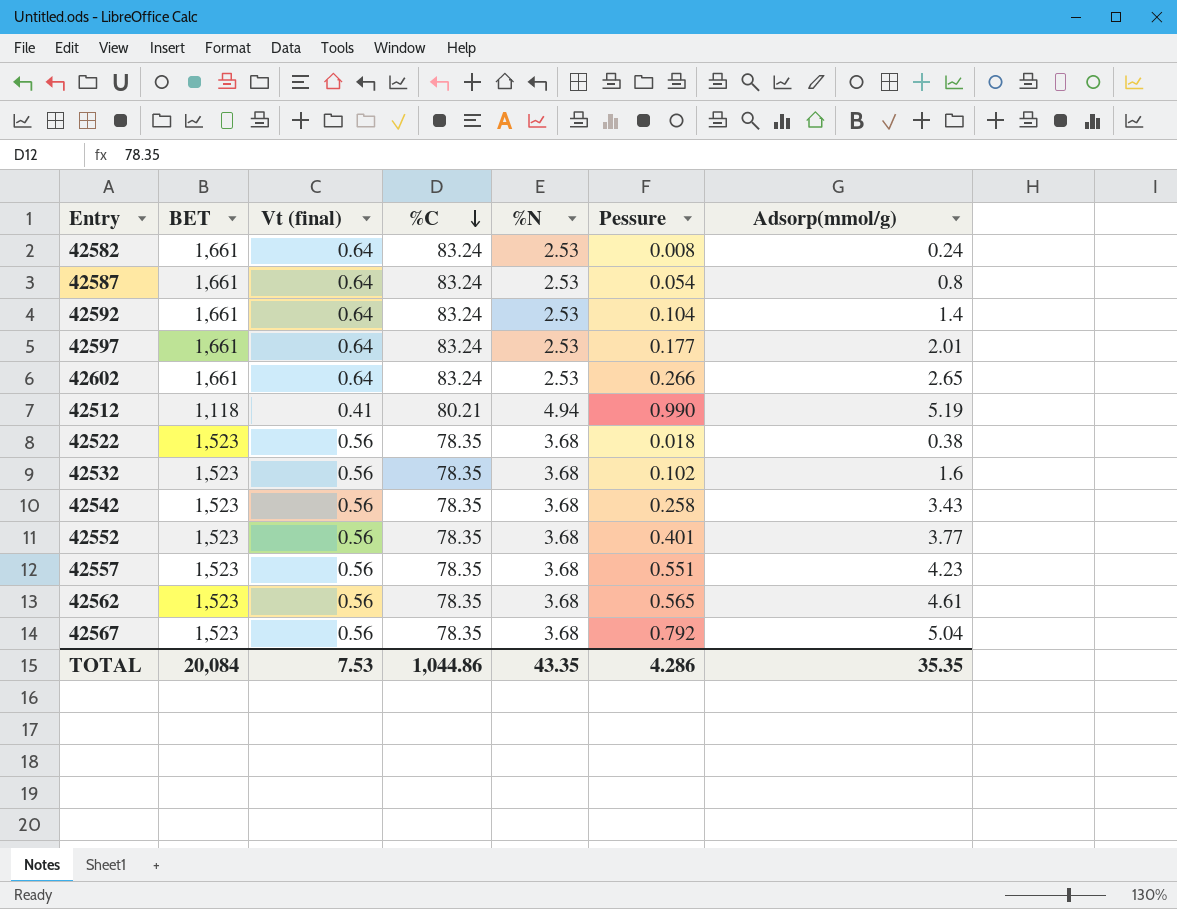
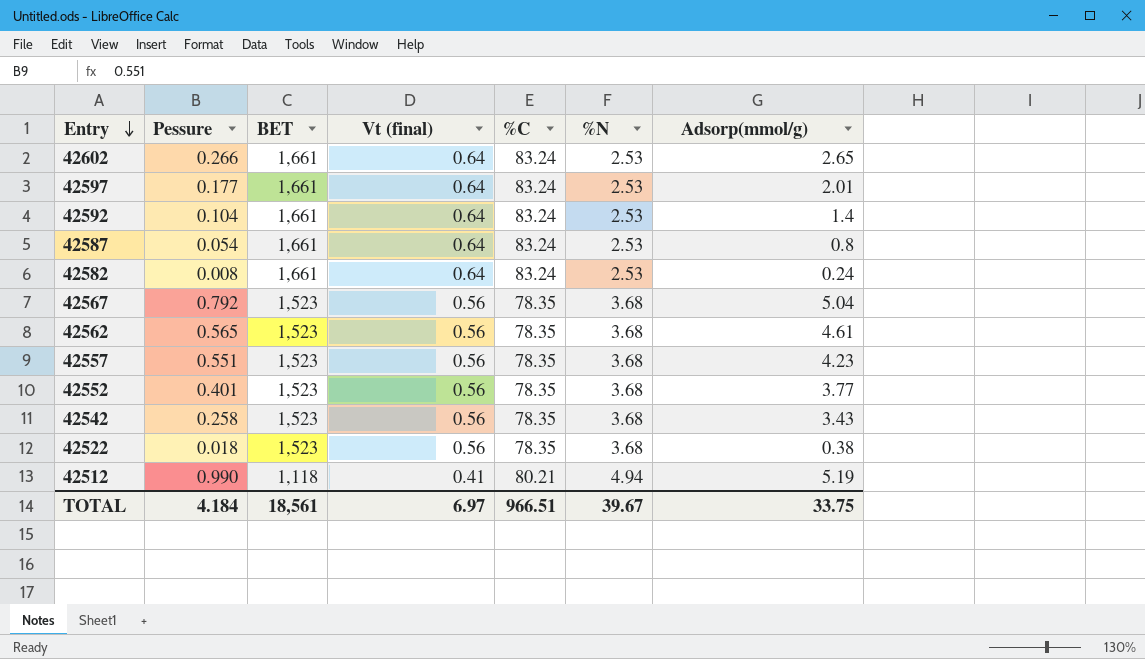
row order: %C descending -> Entry descending
column Pessure | position: 6 -> 2
row 42532: 1,523 | 0.56 | 78.35 | 3.68 | 0.102 | 1.6 -> none
TOTAL | Pessure: 4.286 -> 4.184
TOTAL | BET: 20,084 -> 18,561
TOTAL | Vt (final): 7.53 -> 6.97
TOTAL | %C: 1,044.86 -> 966.51
TOTAL | %N: 43.35 -> 39.67
TOTAL | Adsorp(mmol/g): 35.35 -> 33.75

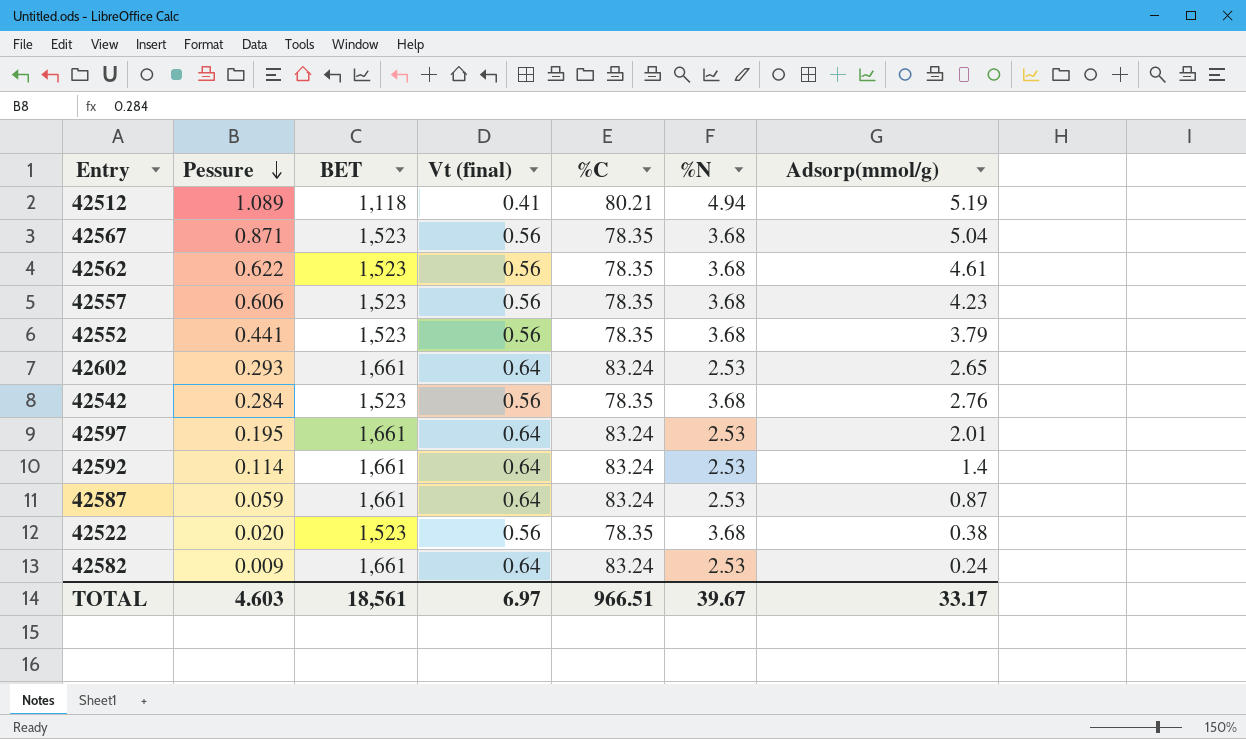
row order: Entry descending -> Pessure descending
42512 | Pessure: 0.990 -> 1.089
42567 | Pessure: 0.792 -> 0.871
42562 | Pessure: 0.565 -> 0.622
42557 | Pessure: 0.551 -> 0.606
42552 | Pessure: 0.401 -> 0.441
42552 | Adsorp(mmol/g): 3.77 -> 3.79
42602 | Pessure: 0.266 -> 0.293
42542 | Pessure: 0.258 -> 0.284
42542 | Adsorp(mmol/g): 3.43 -> 2.76
42597 | Pessure: 0.177 -> 0.195
42592 | Pessure: 0.104 -> 0.114
42587 | Pessure: 0.054 -> 0.059
42587 | Adsorp(mmol/g): 0.8 -> 0.87
42522 | Pessure: 0.018 -> 0.020
42582 | Pessure: 0.008 -> 0.009
TOTAL | Pessure: 4.184 -> 4.603
TOTAL | Adsorp(mmol/g): 33.75 -> 33.17

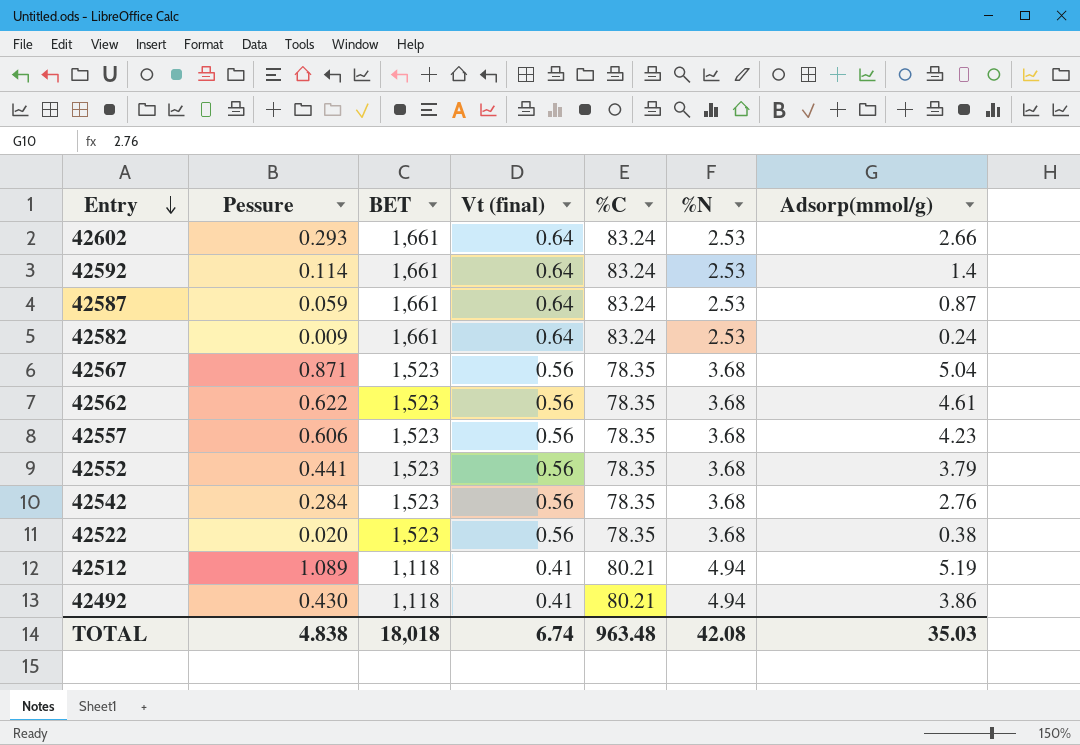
row order: Pessure descending -> Entry descending
row 42597: 0.195 | 1,661 | 0.64 | 83.24 | 2.53 | 2.01 -> none
42602 | Adsorp(mmol/g): 2.65 -> 2.66
row 42492: none -> 0.430 | 1,118 | 0.41 | 80.21 | 4.94 | 3.86
TOTAL | Pessure: 4.603 -> 4.838
TOTAL | BET: 18,561 -> 18,018
TOTAL | Vt (final): 6.97 -> 6.74
TOTAL | %C: 966.51 -> 963.48
TOTAL | %N: 39.67 -> 42.08
TOTAL | Adsorp(mmol/g): 33.17 -> 35.03

